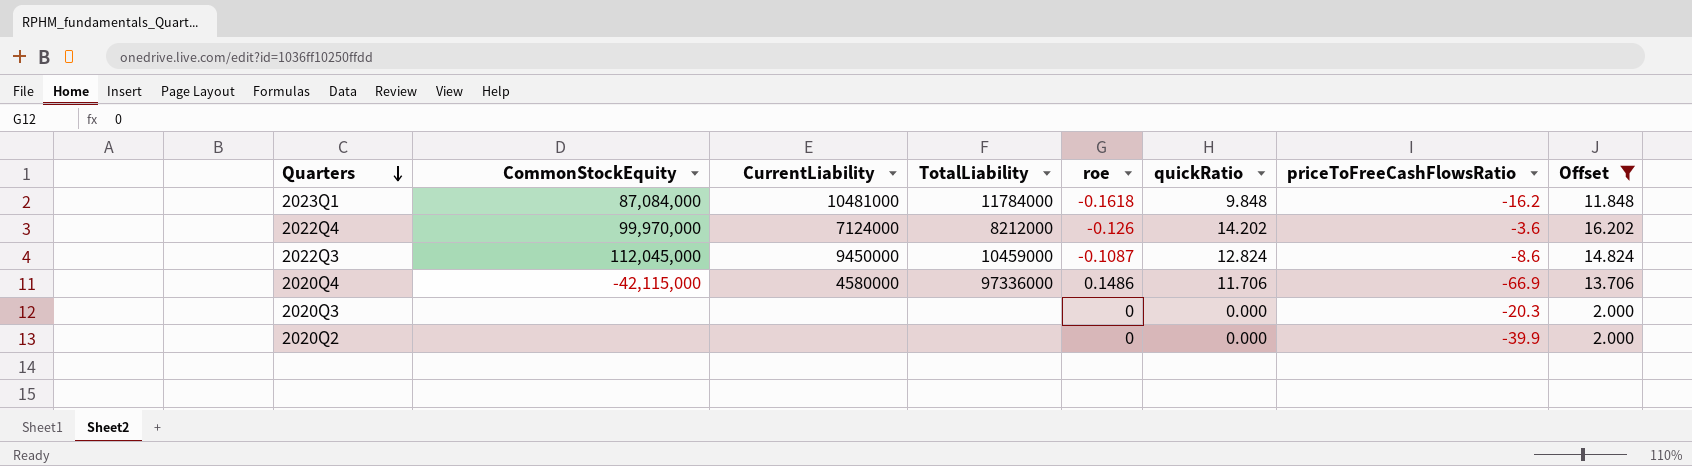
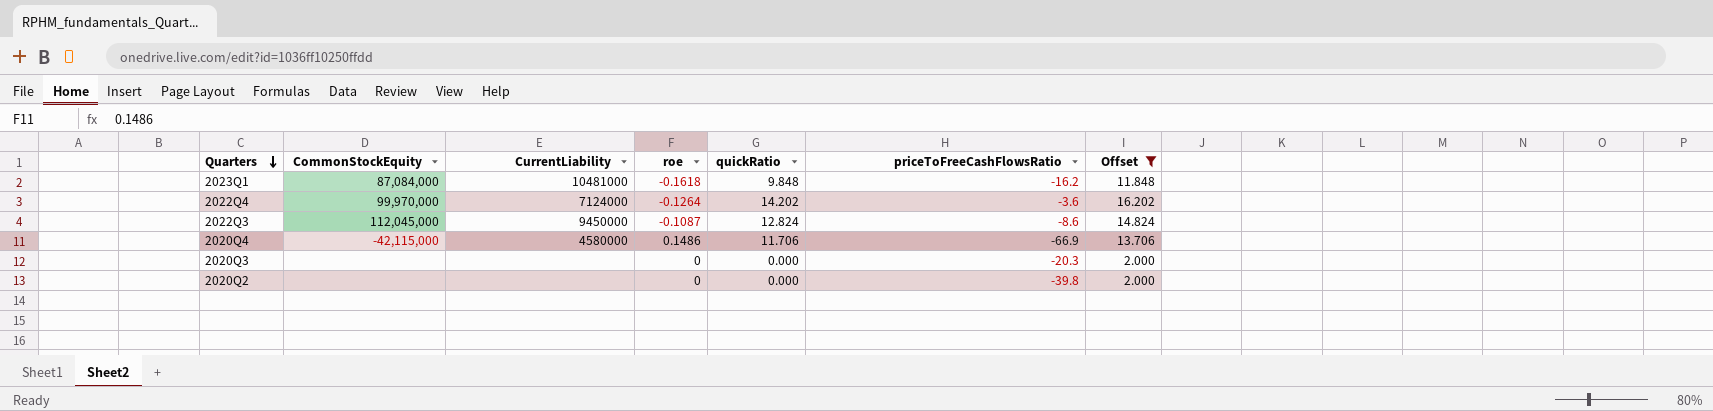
column TotalLiability | position: 4 -> none
2022Q4 | roe: -0.126 -> -0.1264
2020Q2 | priceToFreeCashFlowsRatio: -39.9 -> -39.8

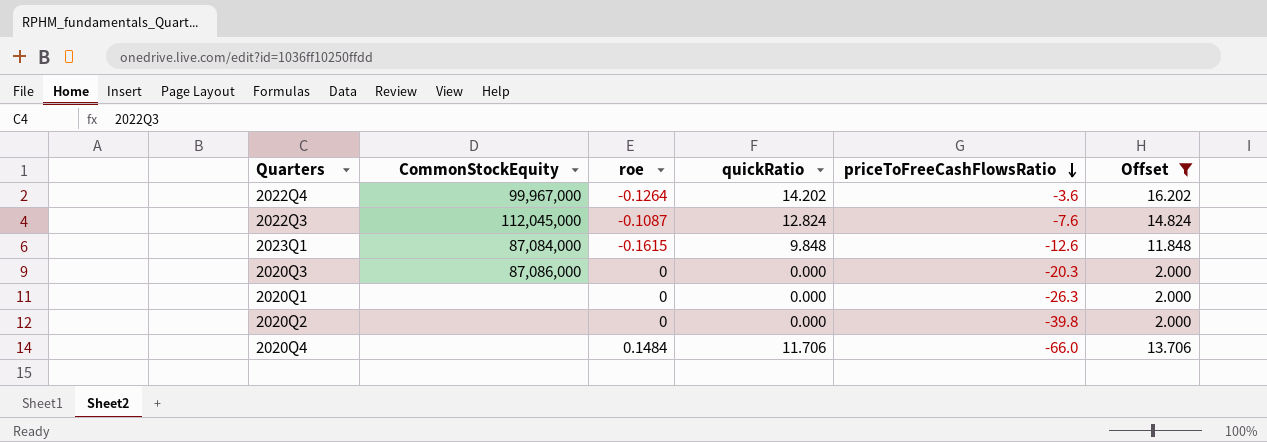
row order: Quarters descending -> priceToFreeCashFlowsRatio descending
column CurrentLiability | position: 3 -> none
2022Q4 | CommonStockEquity: 99,970,000 -> 99,967,000
2022Q3 | priceToFreeCashFlowsRatio: -8.6 -> -7.6
2023Q1 | roe: -0.1618 -> -0.1615
2023Q1 | priceToFreeCashFlowsRatio: -16.2 -> -12.6
2020Q3 | CommonStockEquity: none -> 87,086,000
row 2020Q1: none -> none | 0 | 0.000 | -26.3 | 2.000
2020Q4 | CommonStockEquity: -42,115,000 -> none
2020Q4 | roe: 0.1486 -> 0.1484
2020Q4 | priceToFreeCashFlowsRatio: -66.9 -> -66.0

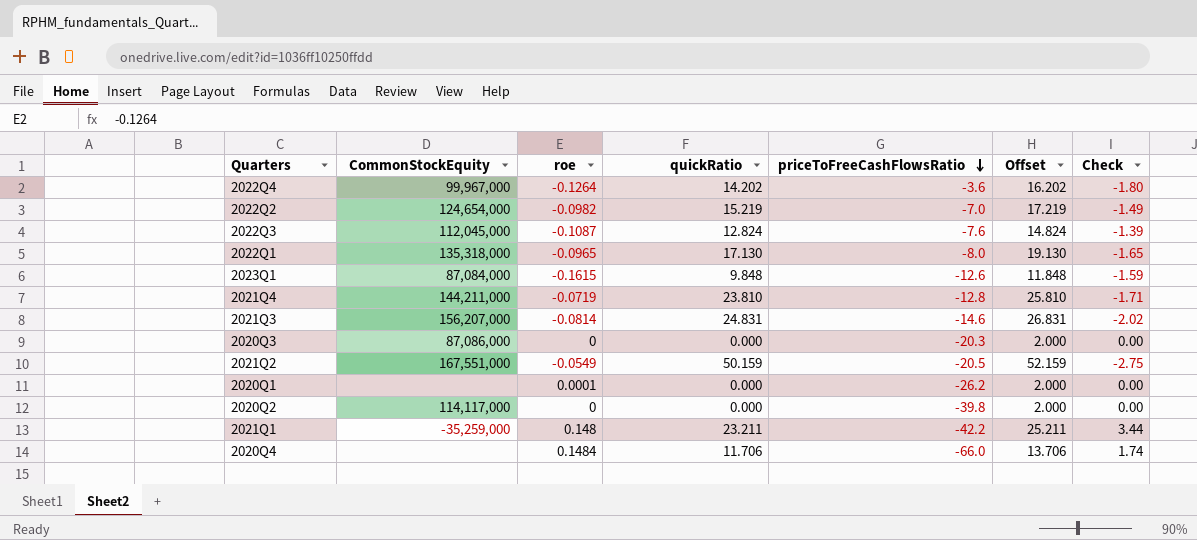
filter: Offset <= 16.202 -> none
column Check | formula: none -> [roe] * [quickRatio]
2020Q1 | roe: 0 -> 0.0001
2020Q1 | priceToFreeCashFlowsRatio: -26.3 -> -26.2
2020Q2 | CommonStockEquity: none -> 114,117,000

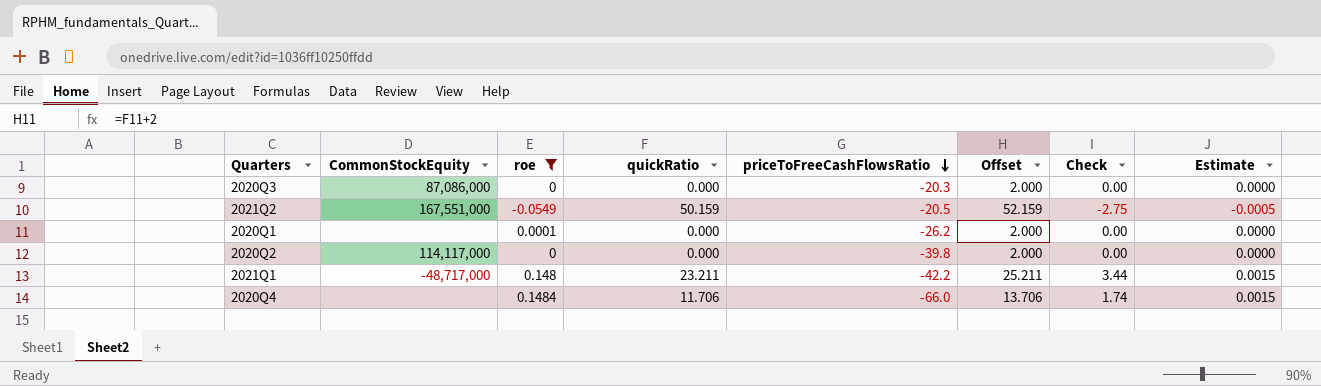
filter: none -> roe >= -0.0549
column Estimate | formula: none -> [roe] * 0.01
2021Q1 | CommonStockEquity: -35,259,000 -> -48,717,000

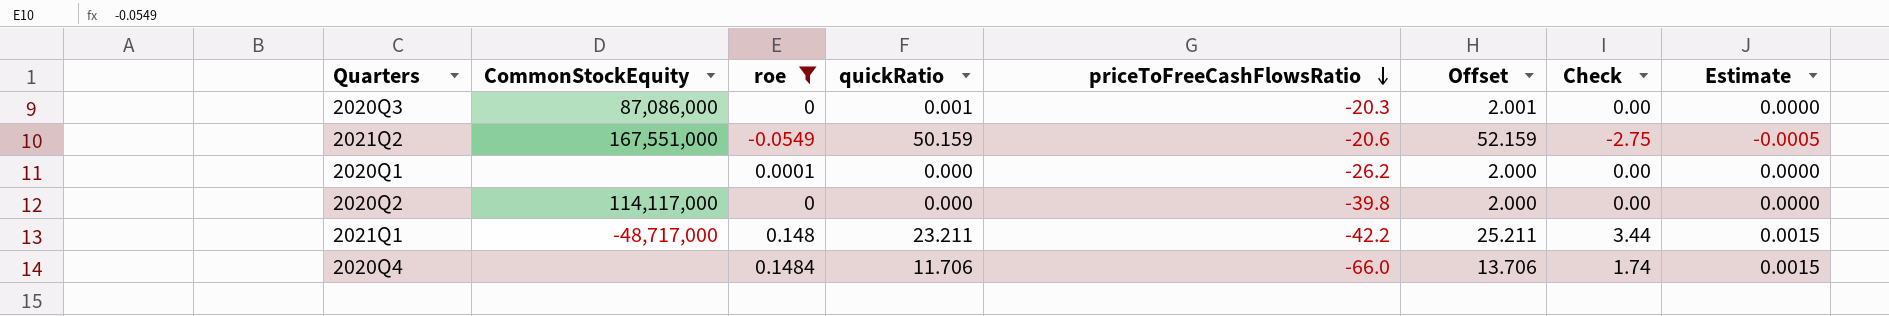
2020Q3 | quickRatio: 0.000 -> 0.001
2020Q3 | Offset: 2.000 -> 2.001
2021Q2 | priceToFreeCashFlowsRatio: -20.5 -> -20.6

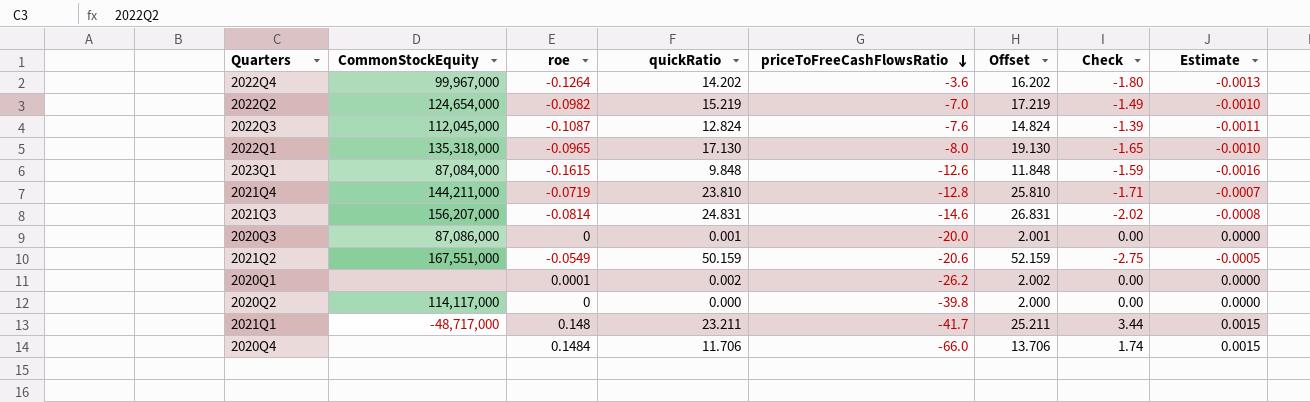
filter: roe >= -0.0549 -> none
2020Q3 | priceToFreeCashFlowsRatio: -20.3 -> -20.0
2020Q1 | quickRatio: 0.000 -> 0.002
2020Q1 | Offset: 2.000 -> 2.002
2021Q1 | priceToFreeCashFlowsRatio: -42.2 -> -41.7

